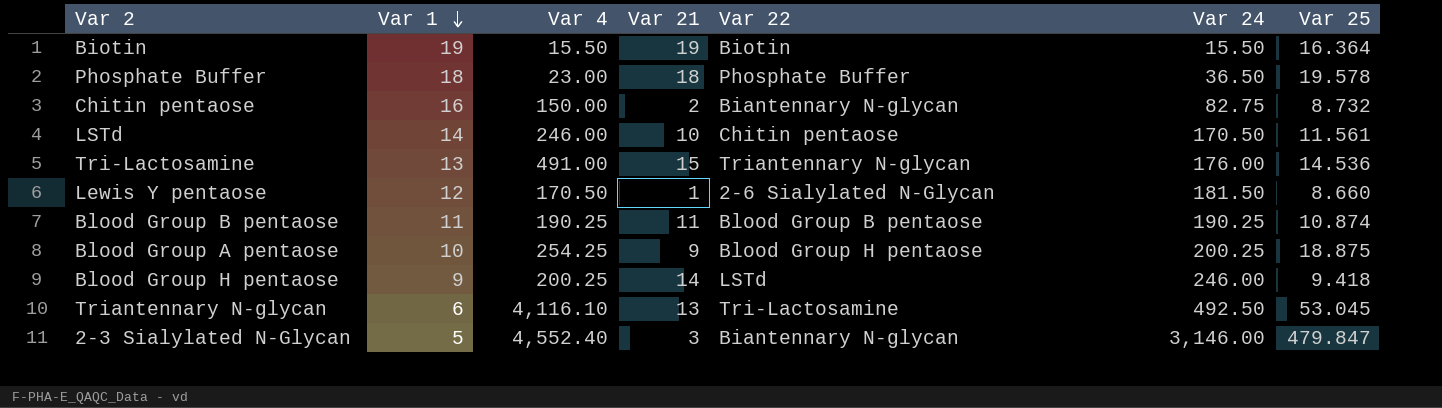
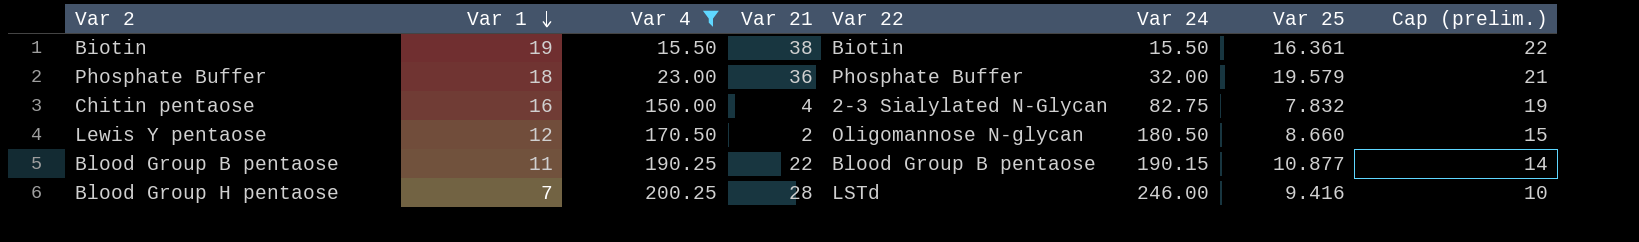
filter: none -> Var 4 <= 200.25
column Cap (prelim.) | formula: none -> [Var 1] + 3
Biotin | Var 21: 19 -> 38
Biotin | Var 25: 16.364 -> 16.361
Phosphate Buffer | Var 21: 18 -> 36
Phosphate Buffer | Var 24: 36.50 -> 32.00
Phosphate Buffer | Var 25: 19.578 -> 19.579
Chitin pentaose | Var 21: 2 -> 4
Chitin pentaose | Var 22: Biantennary N-glycan -> 2-3 Sialylated N-Glycan
Chitin pentaose | Var 25: 8.732 -> 7.832
Lewis Y pentaose | Var 21: 1 -> 2
Lewis Y pentaose | Var 22: 2-6 Sialylated N-Glycan -> Oligomannose N-glycan
Lewis Y pentaose | Var 24: 181.50 -> 180.50
Blood Group B pentaose | Var 21: 11 -> 22
Blood Group B pentaose | Var 24: 190.25 -> 190.15
Blood Group B pentaose | Var 25: 10.874 -> 10.877
Blood Group H pentaose | Var 1: 9 -> 7
Blood Group H pentaose | Var 21: 14 -> 28
Blood Group H pentaose | Var 25: 9.418 -> 9.416

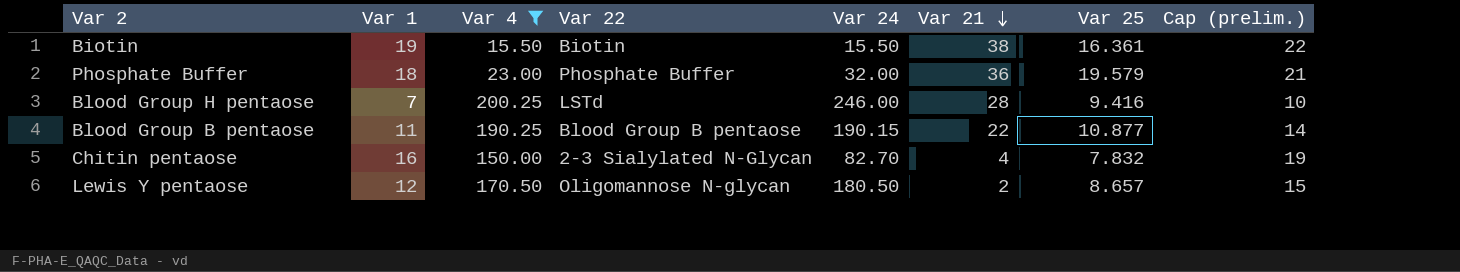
row order: Var 1 descending -> Var 21 descending
column Var 21 | position: 4 -> 6
Chitin pentaose | Var 24: 82.75 -> 82.70
Lewis Y pentaose | Var 25: 8.660 -> 8.657

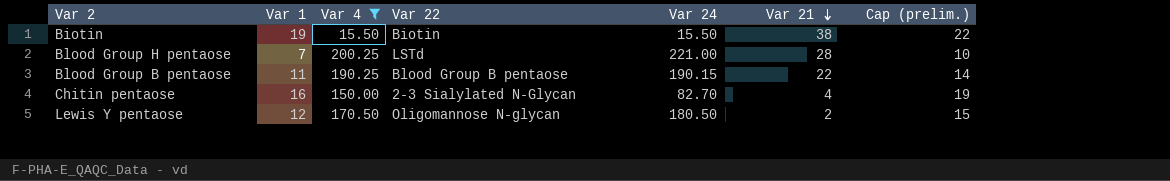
column Var 25 | position: 7 -> none
row Phosphate Buffer: 18 | 23.00 | Phosphate Buffer | 32.00 | 36 | 19.579 | 21 -> none
Blood Group H pentaose | Var 24: 246.00 -> 221.00

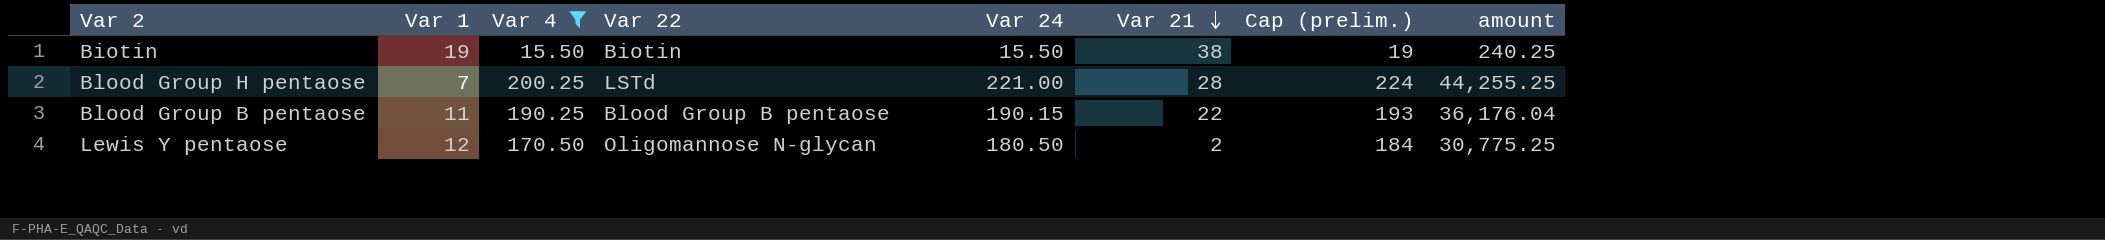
column Cap (prelim.) | formula: [Var 1] + 3 -> [Var 24] + 3
column amount | formula: none -> [Var 4] * [Var 24]
row Chitin pentaose: 16 | 150.00 | 2-3 Sialylated N-Glycan | 82.70 | 4 | 19 -> none

